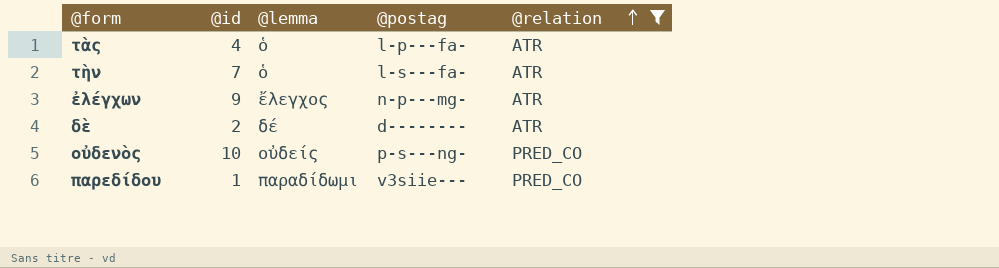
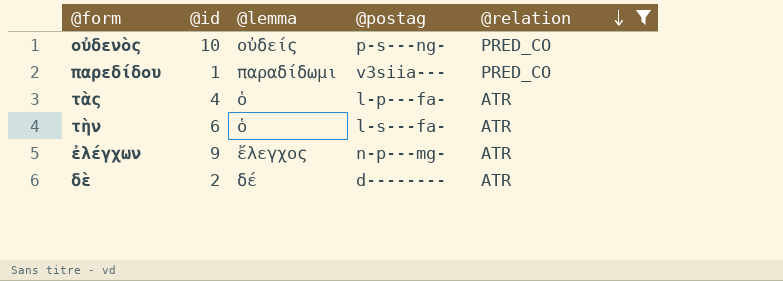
row order: @relation ascending -> @relation descending
παρεδίδου | @postag: v3siie--- -> v3siia---
τὴν | @id: 7 -> 6

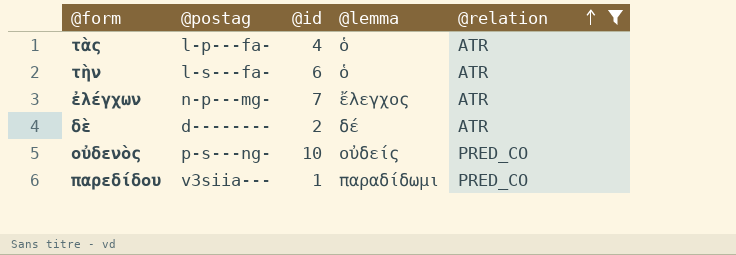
row order: @relation descending -> @relation ascending
column @postag | position: 4 -> 2
ἐλέγχων | @id: 9 -> 7

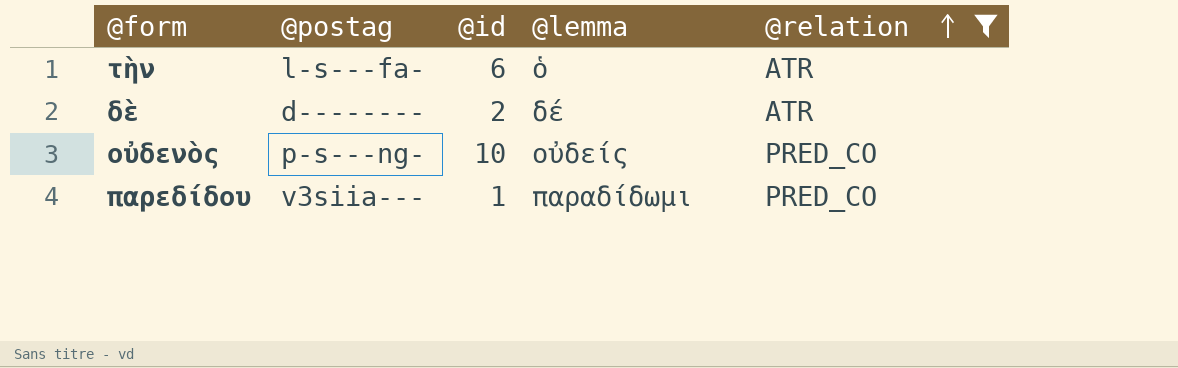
row τὰς: l-p---fa- | 4 | ὁ | ATR -> none
row ἐλέγχων: n-p---mg- | 7 | ἔλεγχος | ATR -> none

